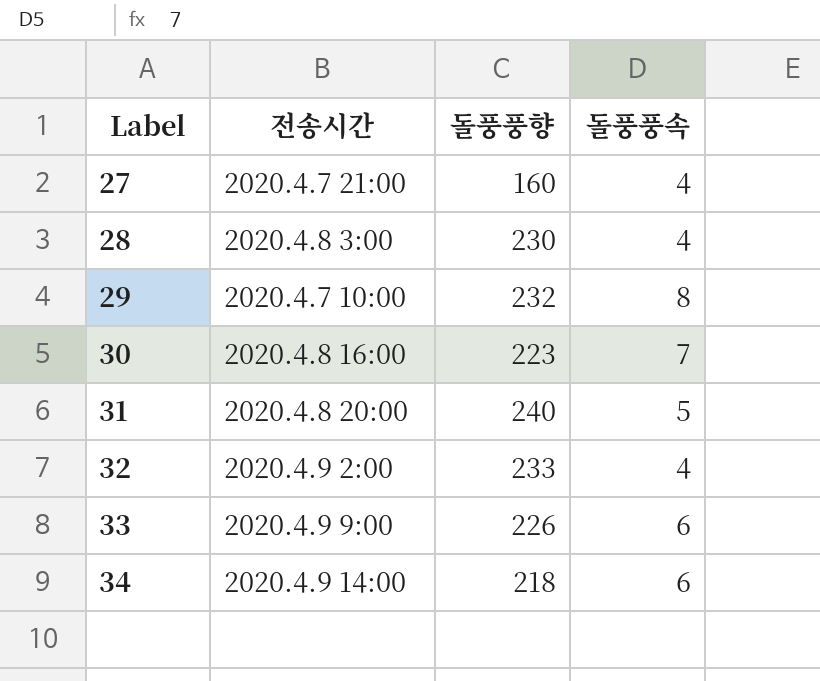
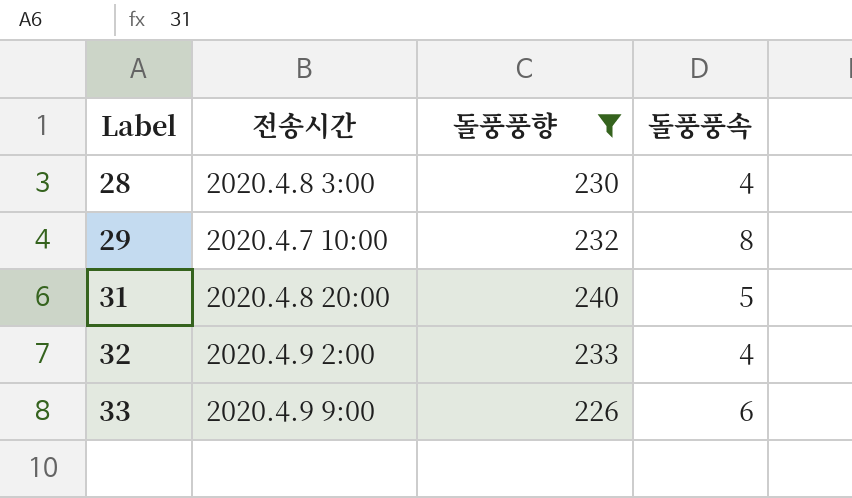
filter: none -> 돌풍풍향 >= 226

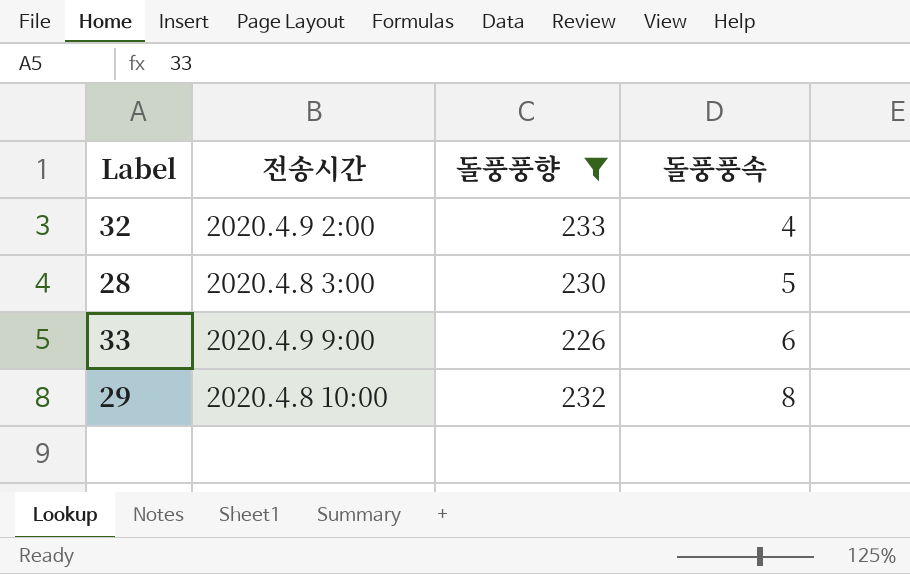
row order: Label ascending -> 돌풍풍속 ascending
row 31: 2020.4.8 20:00 | 240 | 5 -> none
28 | 돌풍풍속: 4 -> 5
29 | 전송시간: 2020.4.7 10:00 -> 2020.4.8 10:00

